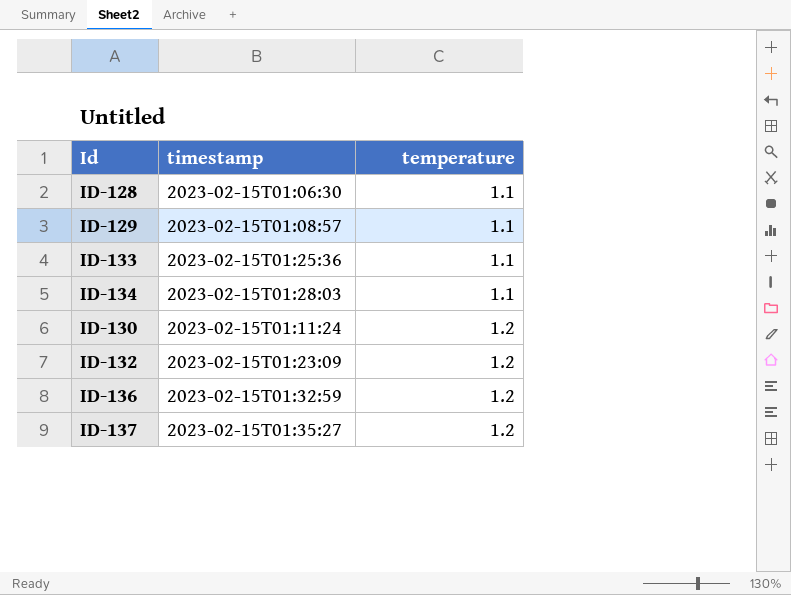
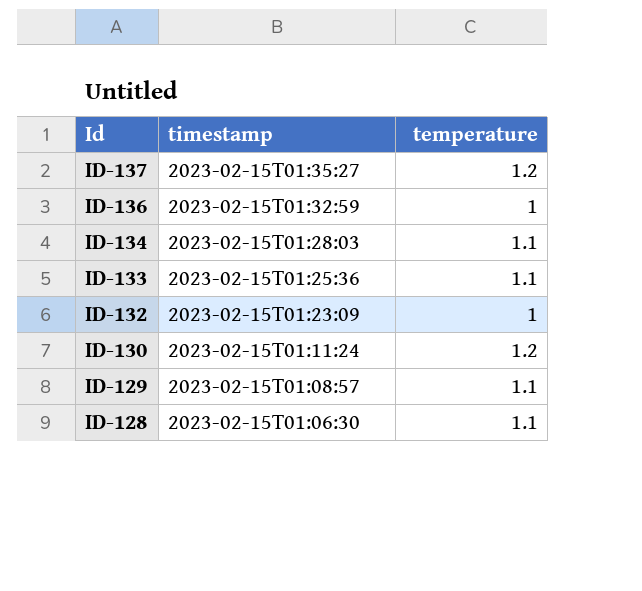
row order: temperature ascending -> Id descending
ID-136 | temperature: 1.2 -> 1
ID-132 | temperature: 1.2 -> 1

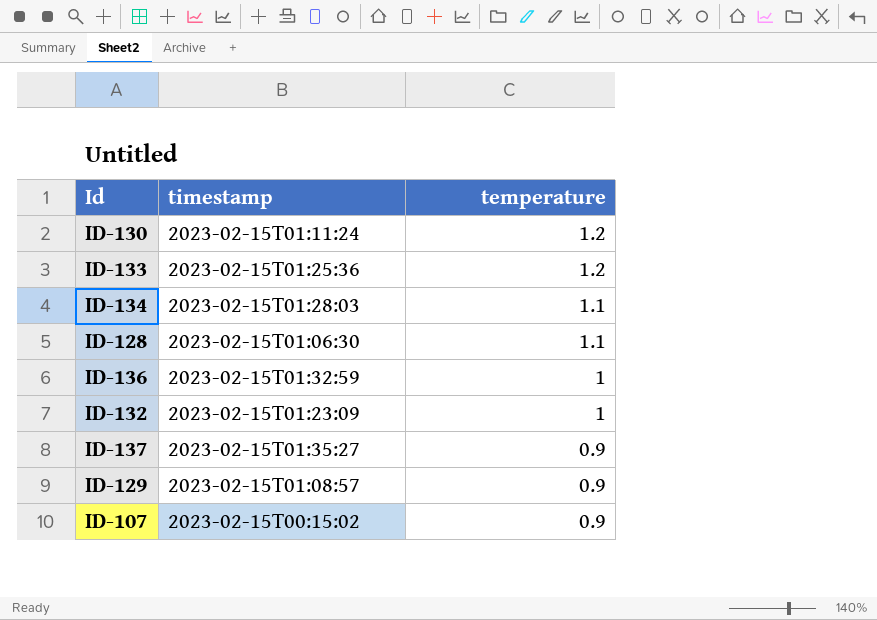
row order: Id descending -> temperature descending
ID-133 | temperature: 1.1 -> 1.2
ID-137 | temperature: 1.2 -> 0.9
ID-129 | temperature: 1.1 -> 0.9
row ID-107: none -> 2023-02-15T00:15:02 | 0.9

